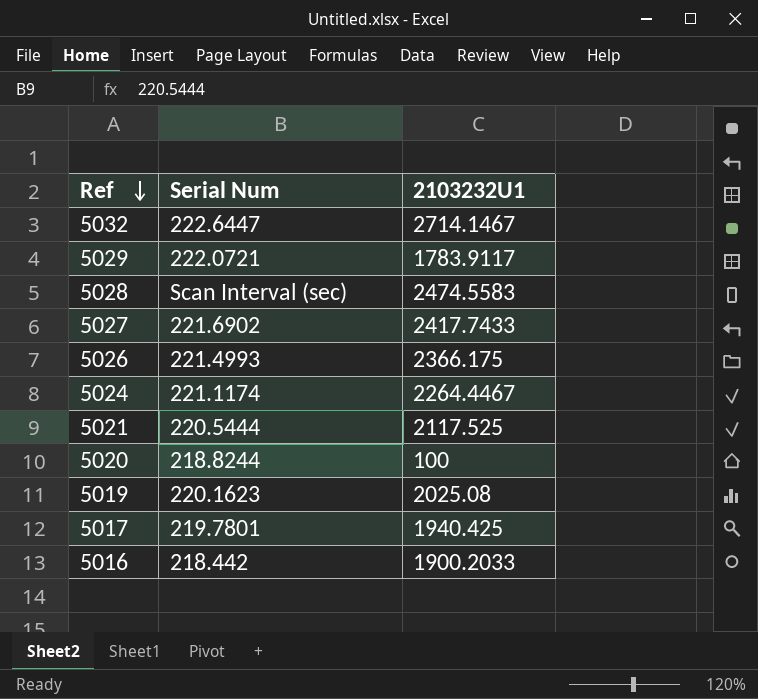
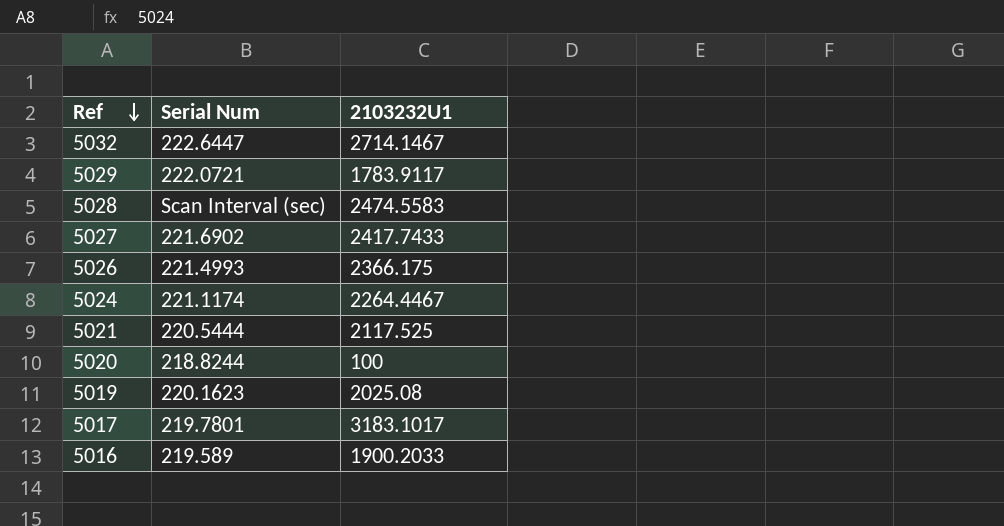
5017 | 2103232U1: 1940.425 -> 3183.1017
5016 | Serial Num: 218.442 -> 219.589

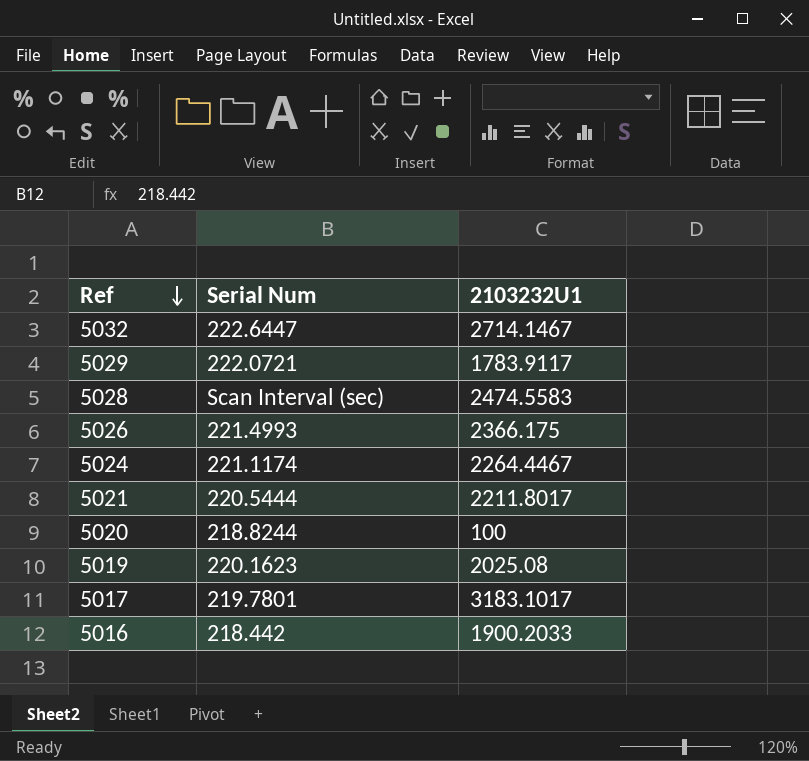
row 5027: 221.6902 | 2417.7433 -> none
5021 | 2103232U1: 2117.525 -> 2211.8017
5016 | Serial Num: 219.589 -> 218.442

